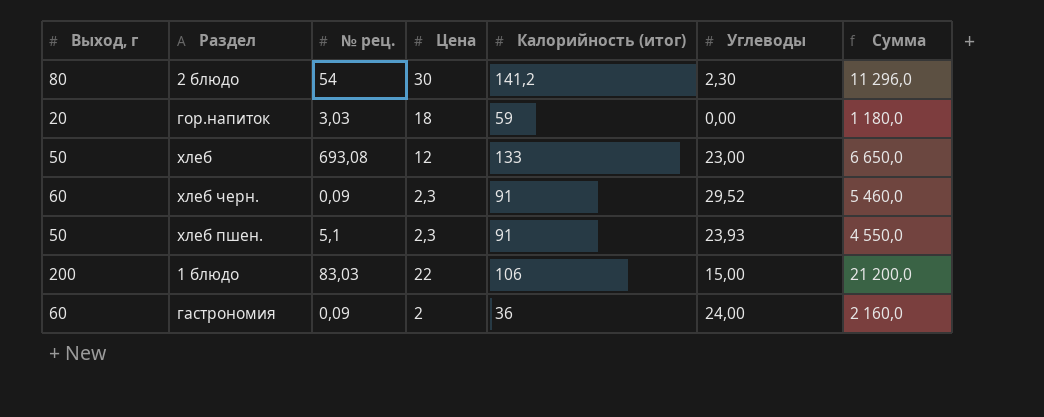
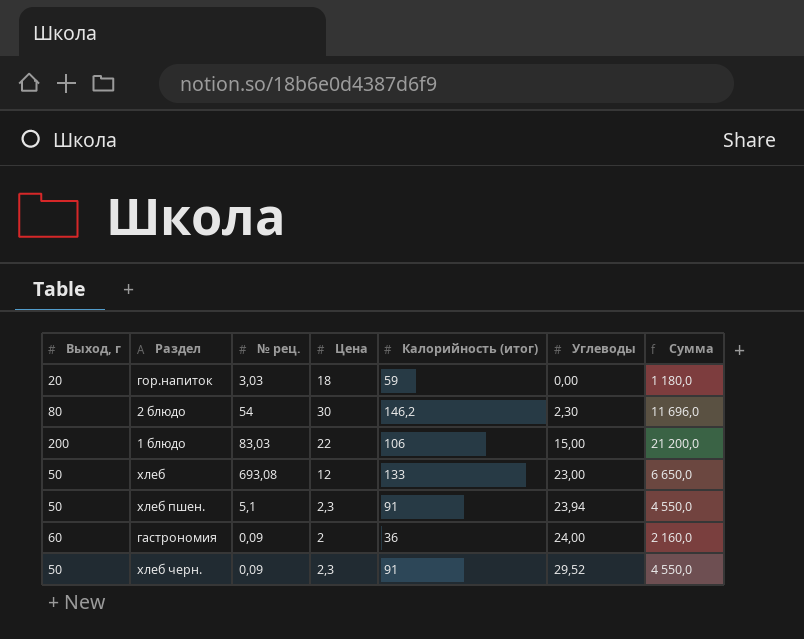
row order: none -> Углеводы ascending
2 блюдо | Калорийность (итог): 141,2 -> 146,2
2 блюдо | Сумма: 11 296,0 -> 11 696,0
хлеб пшен. | Углеводы: 23,93 -> 23,94
хлеб черн. | Выход, г: 60 -> 50
хлеб черн. | Сумма: 5 460,0 -> 4 550,0

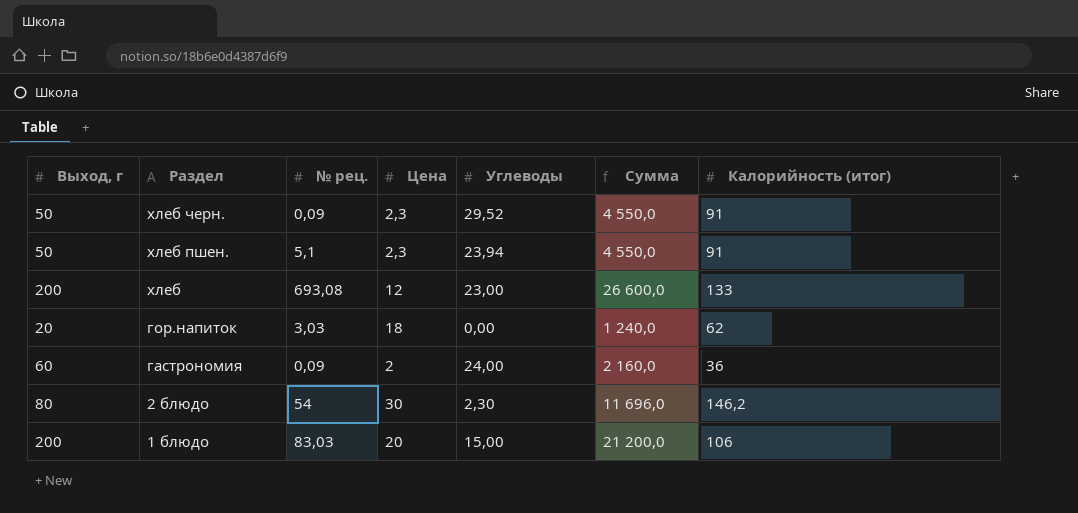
row order: Углеводы ascending -> Раздел descending
column Калорийность (итог) | position: 5 -> 7
хлеб | Выход, г: 50 -> 200
хлеб | Сумма: 6 650,0 -> 26 600,0
гор.напиток | Сумма: 1 180,0 -> 1 240,0
гор.напиток | Калорийность (итог): 59 -> 62
1 блюдо | Цена: 22 -> 20

